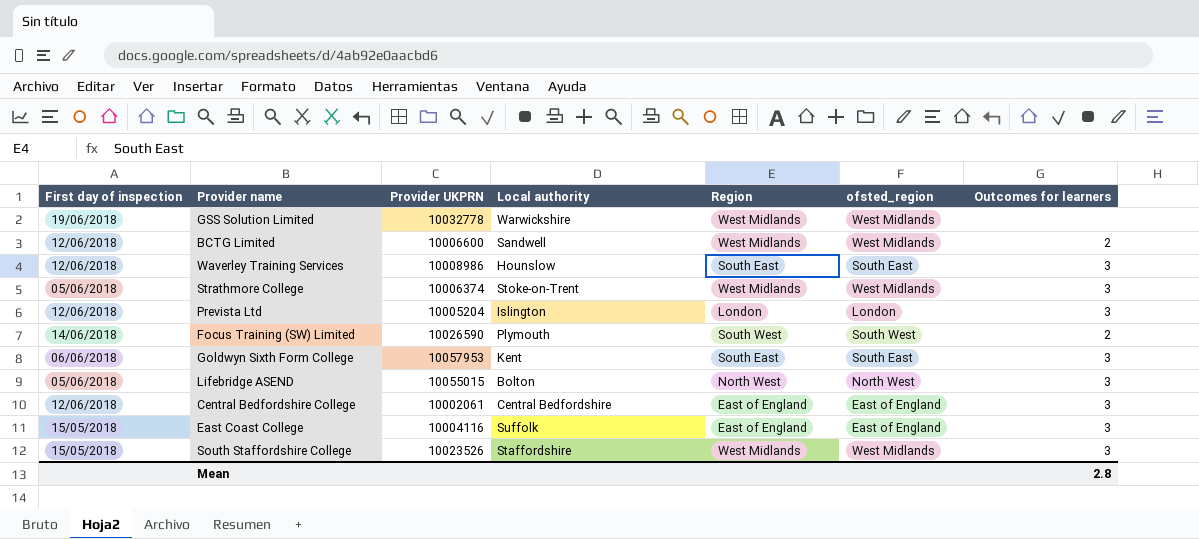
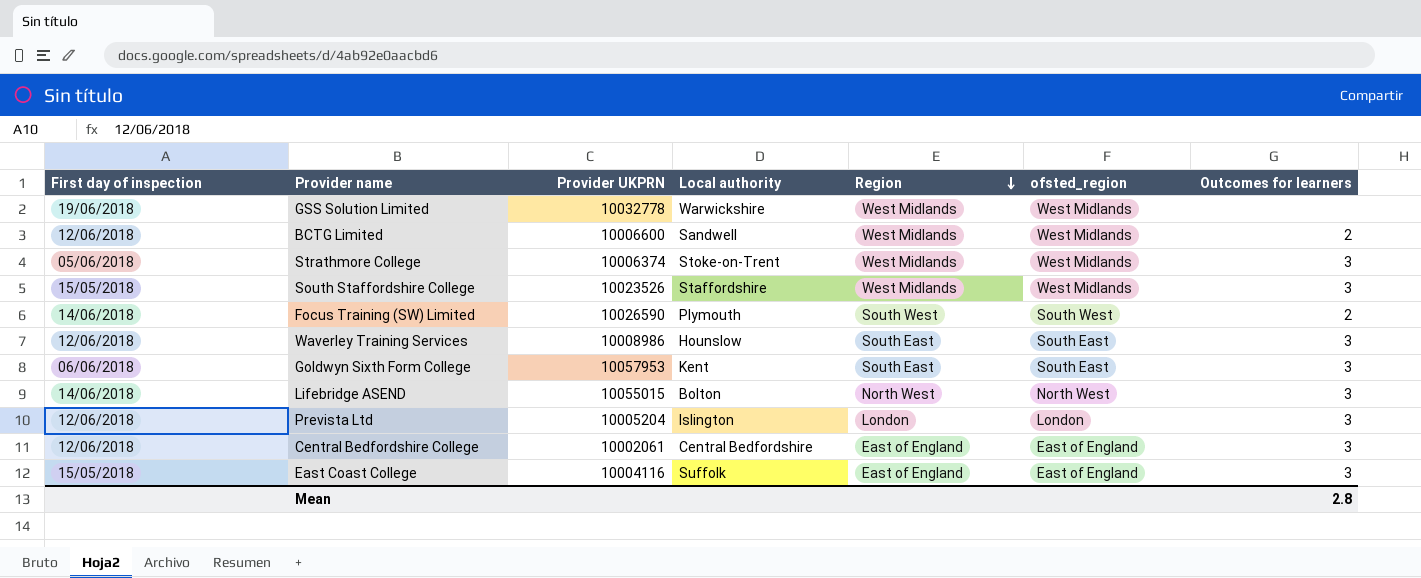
row order: none -> Region descending
Lifebridge ASEND | First day of inspection: 05/06/2018 -> 14/06/2018

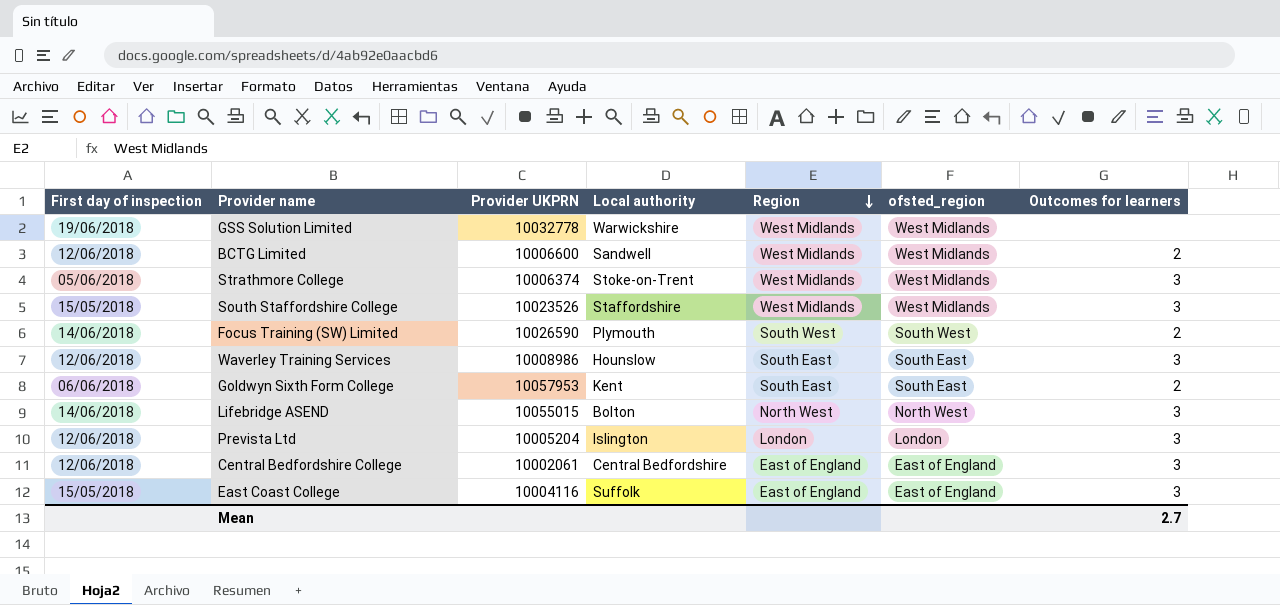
Goldwyn Sixth Form College | Outcomes for learners: 3 -> 2
Mean | Outcomes for learners: 2.8 -> 2.7

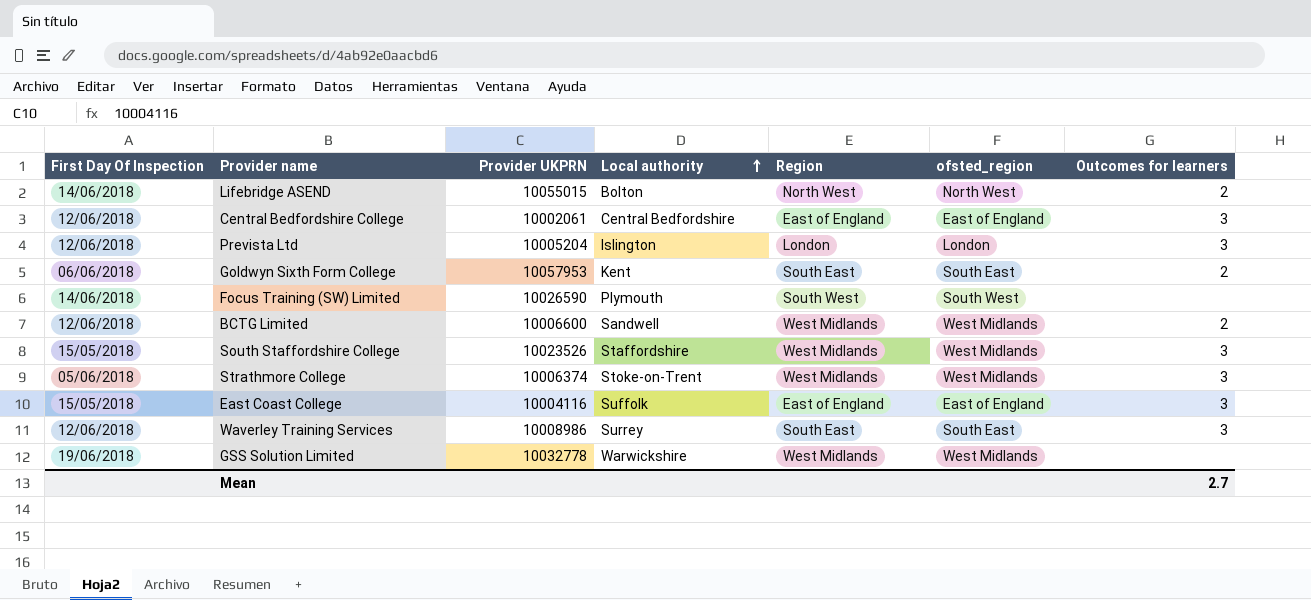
row order: Region descending -> Local authority ascending
column name: First day of inspection -> First Day Of Inspection
Lifebridge ASEND | Outcomes for learners: 3 -> 2
Focus Training (SW) Limited | Outcomes for learners: 2 -> none
Waverley Training Services | Local authority: Hounslow -> Surrey

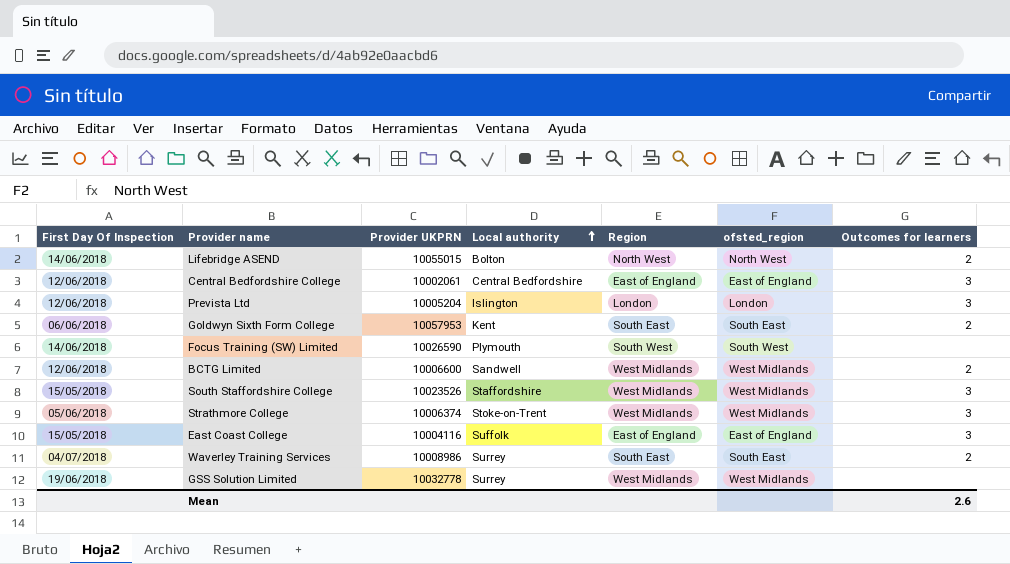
Waverley Training Services | First Day Of Inspection: 12/06/2018 -> 04/07/2018
Waverley Training Services | Outcomes for learners: 3 -> 2
GSS Solution Limited | Local authority: Warwickshire -> Surrey
Mean | Outcomes for learners: 2.7 -> 2.6

